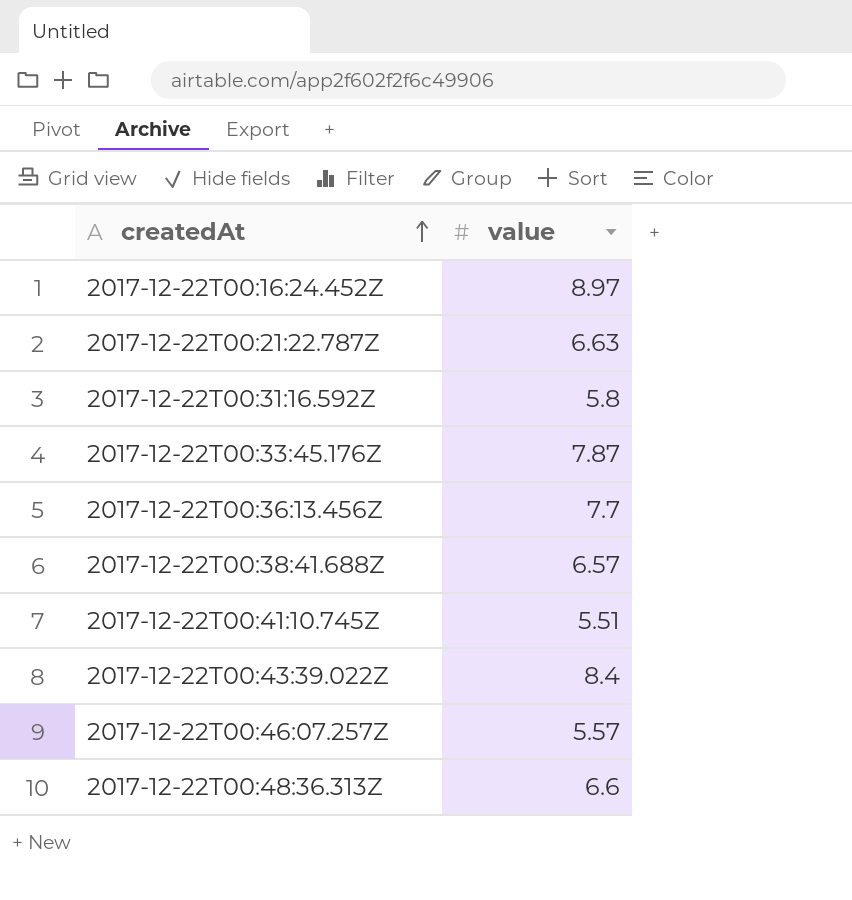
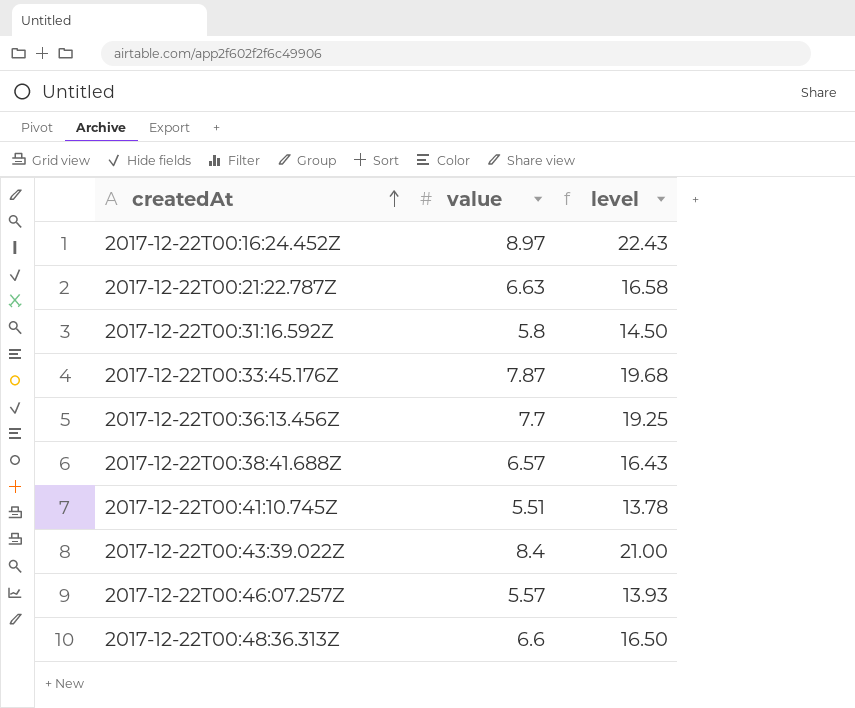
column level | formula: none -> [value] * 2.5

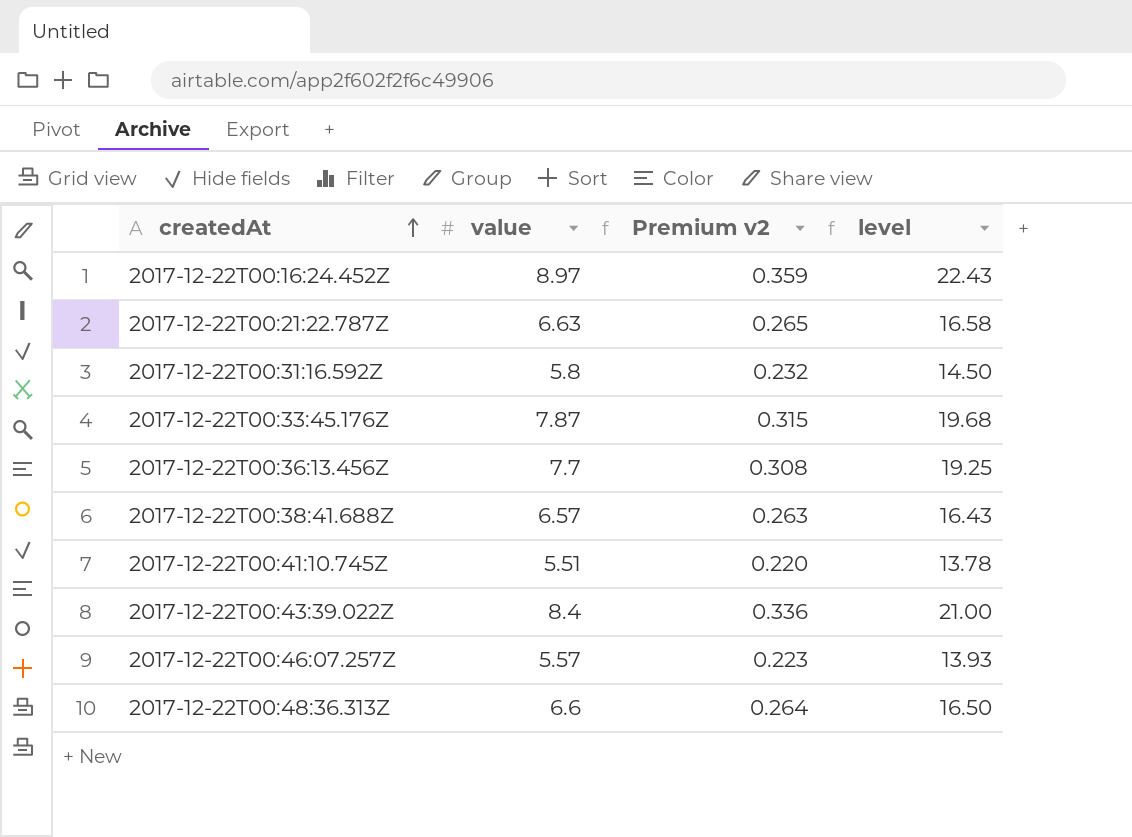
column Premium v2 | formula: none -> [value] * 0.04

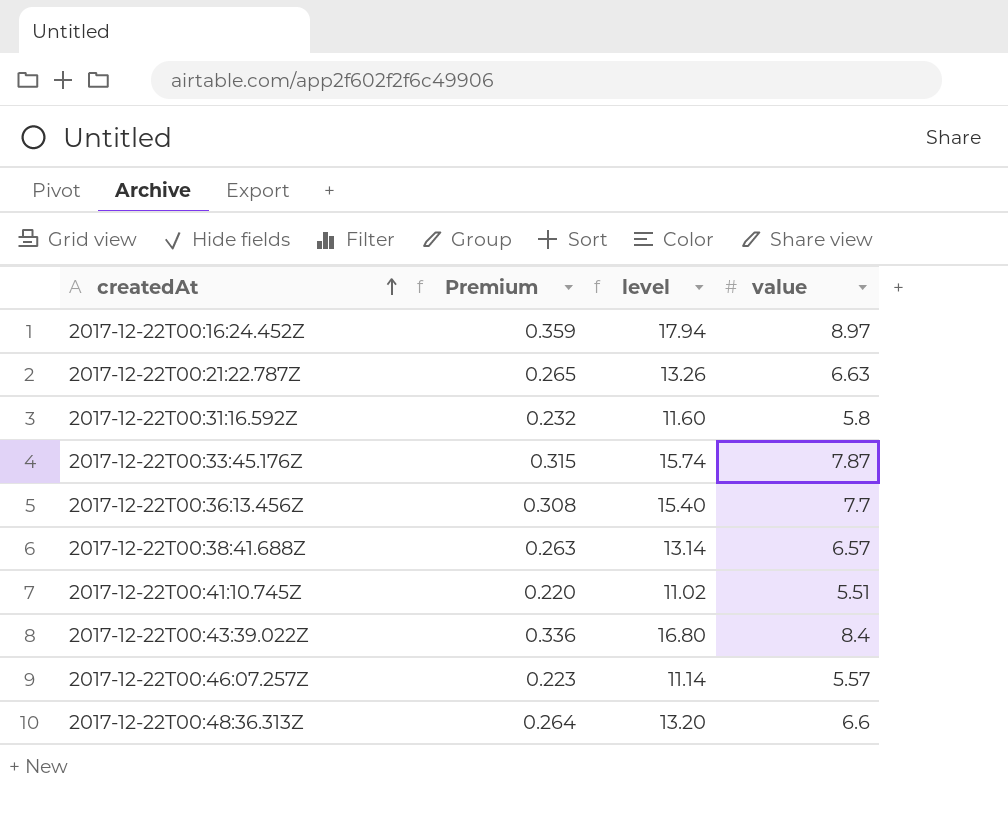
column name: Premium v2 -> Premium
column level | formula: [value] * 2.5 -> [value] * 2
column value | position: 2 -> 4

